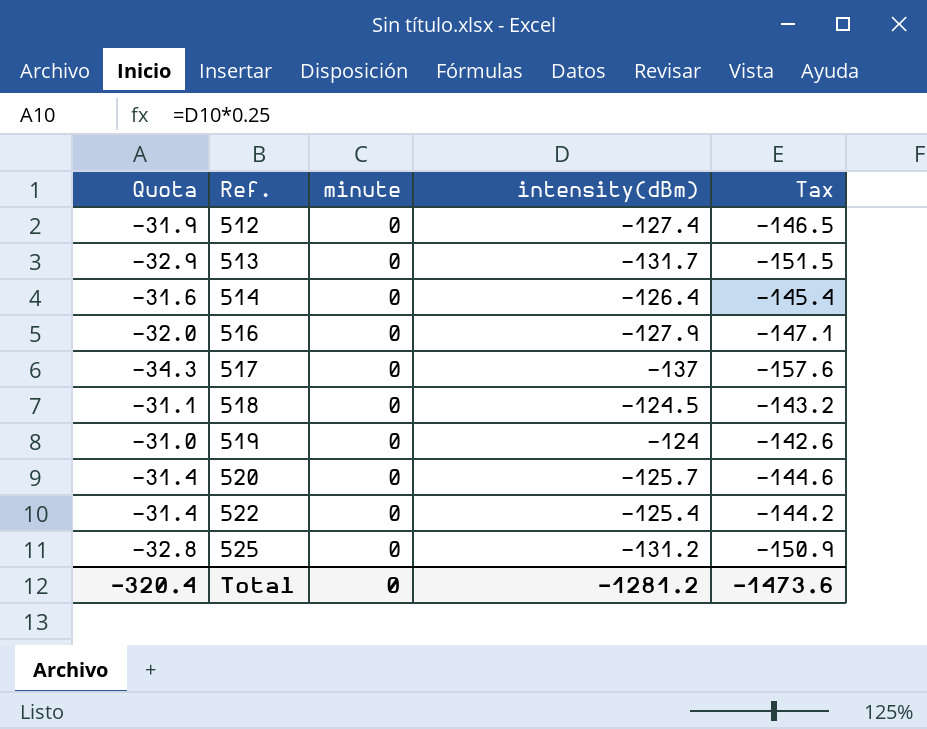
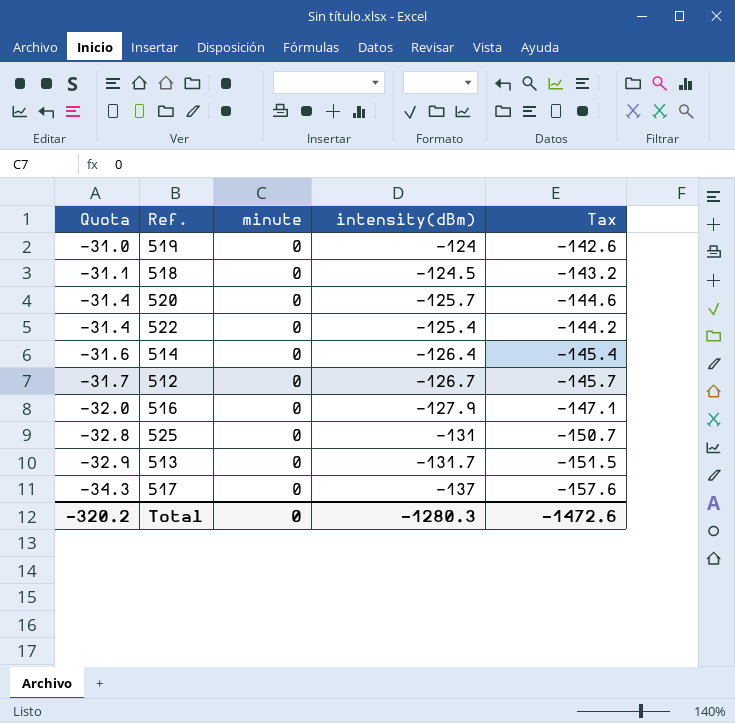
row order: Ref. ascending -> Quota descending
512 | Quota: -31.9 -> -31.7
512 | intensity(dBm): -127.4 -> -126.7
512 | Tax: -146.5 -> -145.7
525 | intensity(dBm): -131.2 -> -131
525 | Tax: -150.9 -> -150.7
Total | Quota: -320.4 -> -320.2
Total | intensity(dBm): -1281.2 -> -1280.3
Total | Tax: -1473.6 -> -1472.6

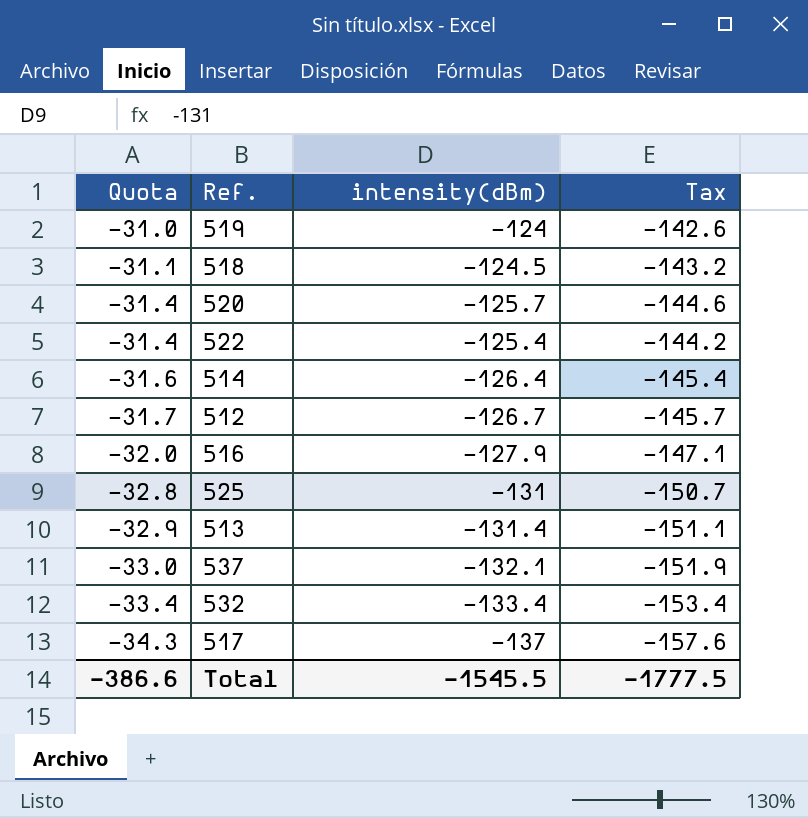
column minute | position: 3 -> none
513 | intensity(dBm): -131.7 -> -131.4
513 | Tax: -151.5 -> -151.1
row 537: none -> -33.0 | -132.1 | -151.9
row 532: none -> -33.4 | -133.4 | -153.4
Total | Quota: -320.2 -> -386.6
Total | intensity(dBm): -1280.3 -> -1545.5
Total | Tax: -1472.6 -> -1777.5

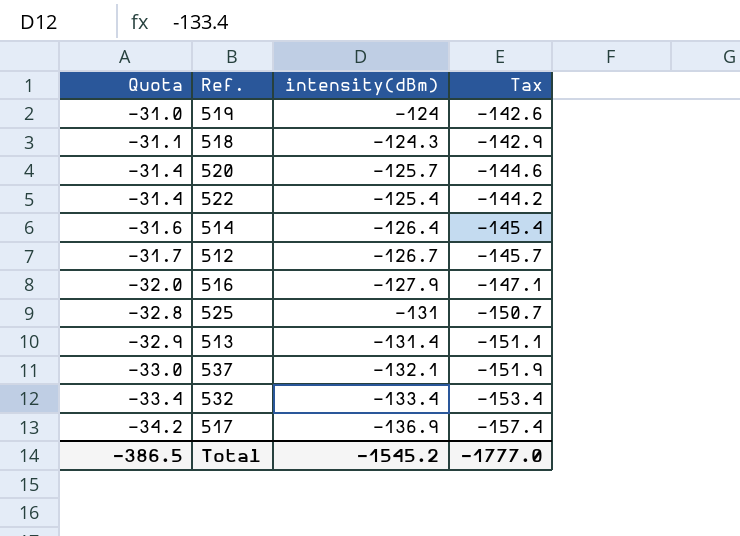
518 | intensity(dBm): -124.5 -> -124.3
518 | Tax: -143.2 -> -142.9
517 | Quota: -34.3 -> -34.2
517 | intensity(dBm): -137 -> -136.9
517 | Tax: -157.6 -> -157.4
Total | Quota: -386.6 -> -386.5
Total | intensity(dBm): -1545.5 -> -1545.2
Total | Tax: -1777.5 -> -1777.0

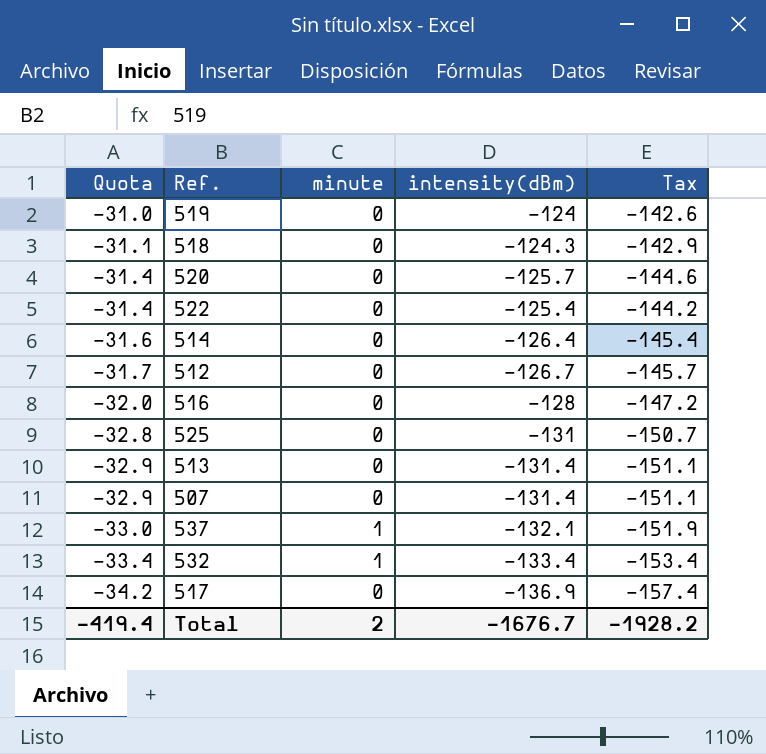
column minute | position: none -> 3
516 | intensity(dBm): -127.9 -> -128
516 | Tax: -147.1 -> -147.2
row 507: none -> -32.9 | 0 | -131.4 | -151.1
Total | Quota: -386.5 -> -419.4
Total | intensity(dBm): -1545.2 -> -1676.7
Total | Tax: -1777.0 -> -1928.2

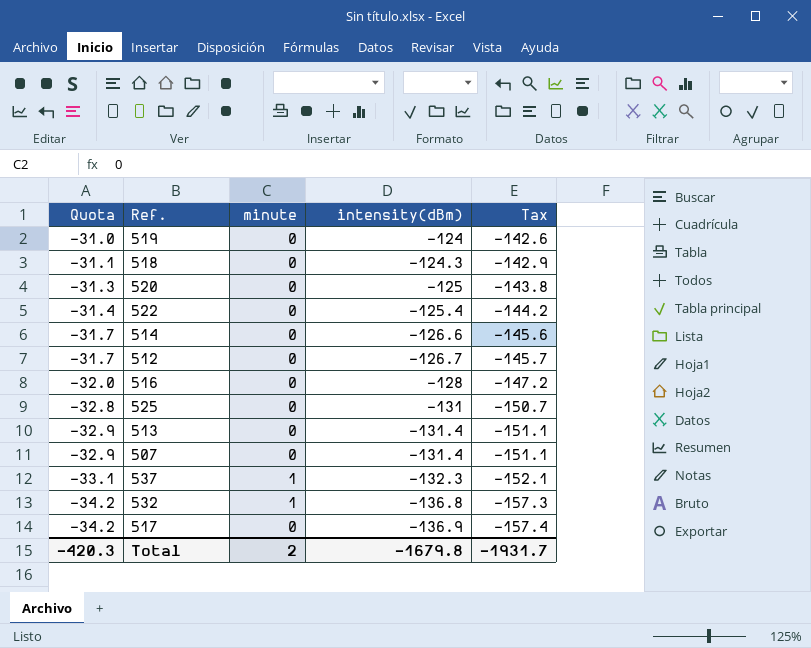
520 | Quota: -31.4 -> -31.3
520 | intensity(dBm): -125.7 -> -125
520 | Tax: -144.6 -> -143.8
514 | Quota: -31.6 -> -31.7
514 | intensity(dBm): -126.4 -> -126.6
514 | Tax: -145.4 -> -145.6
537 | Quota: -33.0 -> -33.1
537 | intensity(dBm): -132.1 -> -132.3
537 | Tax: -151.9 -> -152.1
532 | Quota: -33.4 -> -34.2
532 | intensity(dBm): -133.4 -> -136.8
532 | Tax: -153.4 -> -157.3
Total | Quota: -419.4 -> -420.3
Total | intensity(dBm): -1676.7 -> -1679.8
Total | Tax: -1928.2 -> -1931.7

